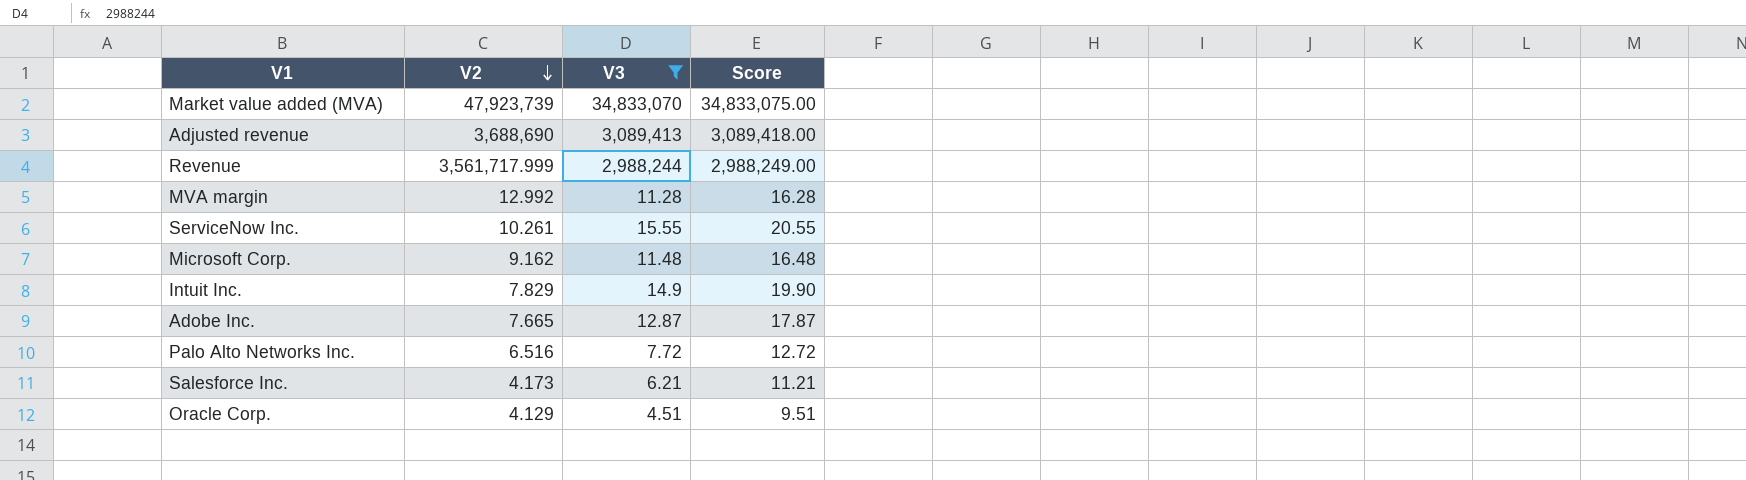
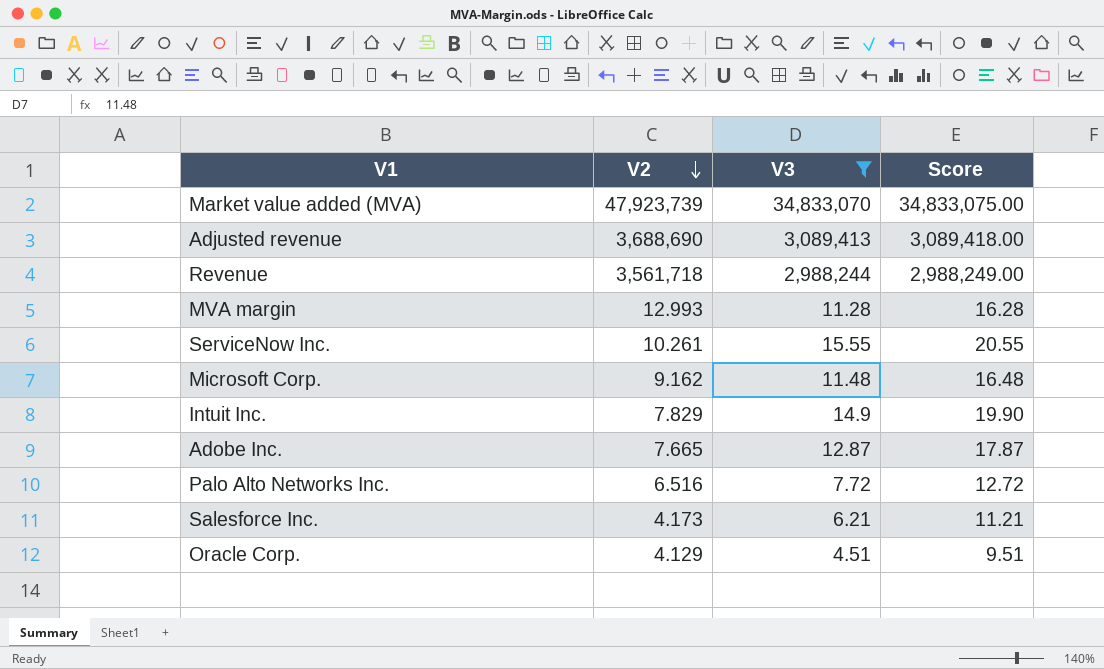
Revenue | V2: 3,561,717.999 -> 3,561,718
MVA margin | V2: 12.992 -> 12.993

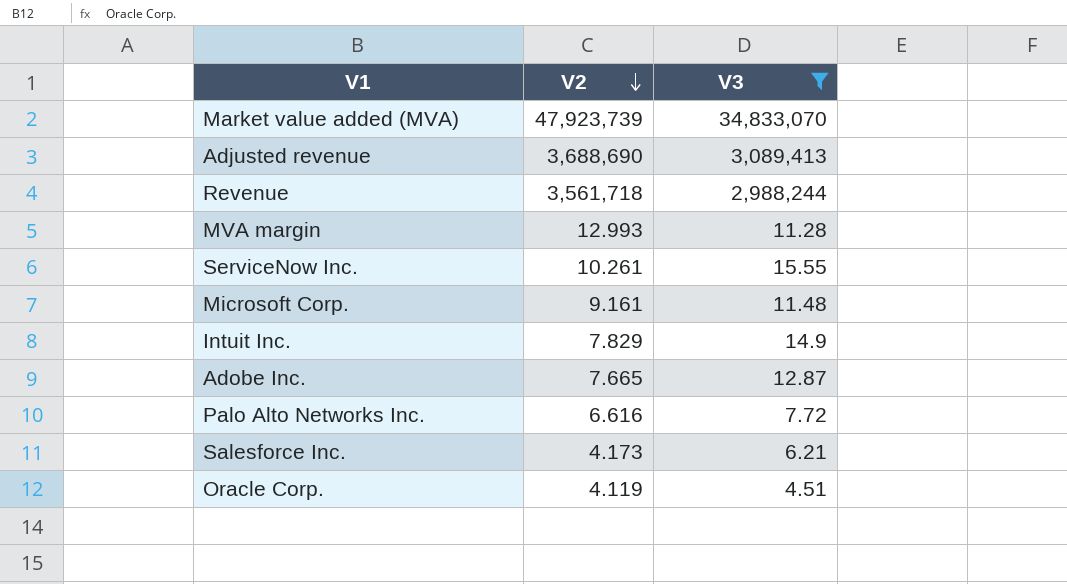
column Score | formula: [V3] + 5 -> none
Microsoft Corp. | V2: 9.162 -> 9.161
Palo Alto Networks Inc. | V2: 6.516 -> 6.616
Oracle Corp. | V2: 4.129 -> 4.119

